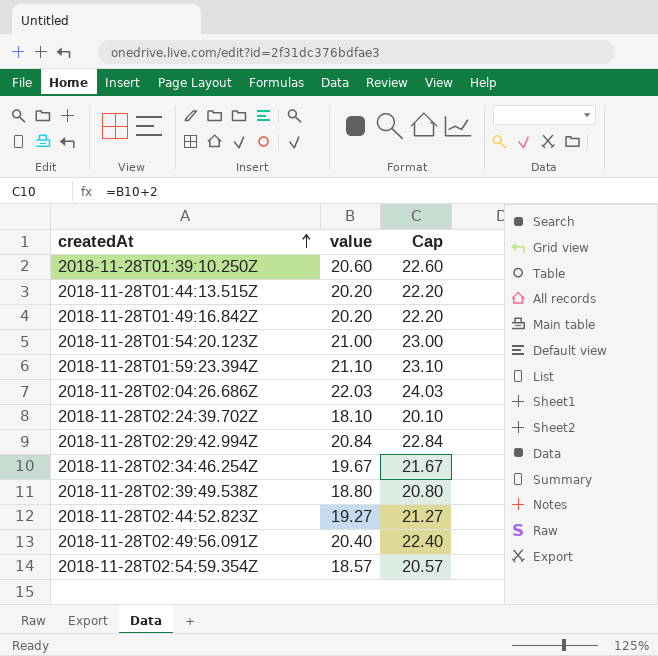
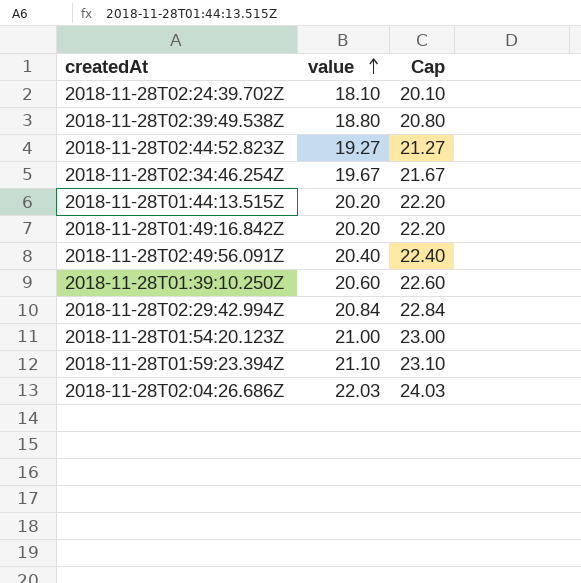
row order: createdAt ascending -> value ascending
row 2018-11-28T02:54:59.354Z: 18.57 | 20.57 -> none

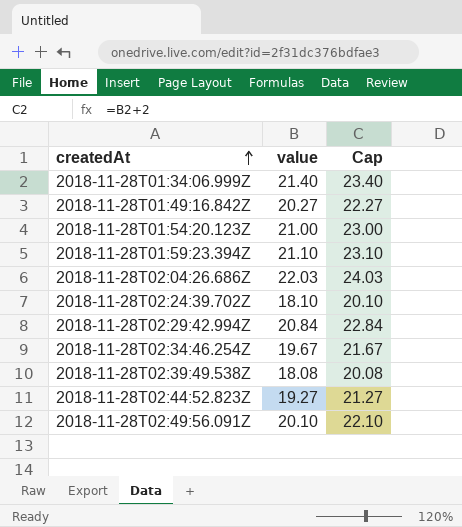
row order: value ascending -> createdAt ascending
row 2018-11-28T01:44:13.515Z: 20.20 | 22.20 -> none
row 2018-11-28T01:39:10.250Z: 20.60 | 22.60 -> none
row 2018-11-28T01:34:06.999Z: none -> 21.40 | 23.40
2018-11-28T01:49:16.842Z | value: 20.20 -> 20.27
2018-11-28T01:49:16.842Z | Cap: 22.20 -> 22.27
2018-11-28T02:39:49.538Z | value: 18.80 -> 18.08
2018-11-28T02:39:49.538Z | Cap: 20.80 -> 20.08
2018-11-28T02:49:56.091Z | value: 20.40 -> 20.10
2018-11-28T02:49:56.091Z | Cap: 22.40 -> 22.10

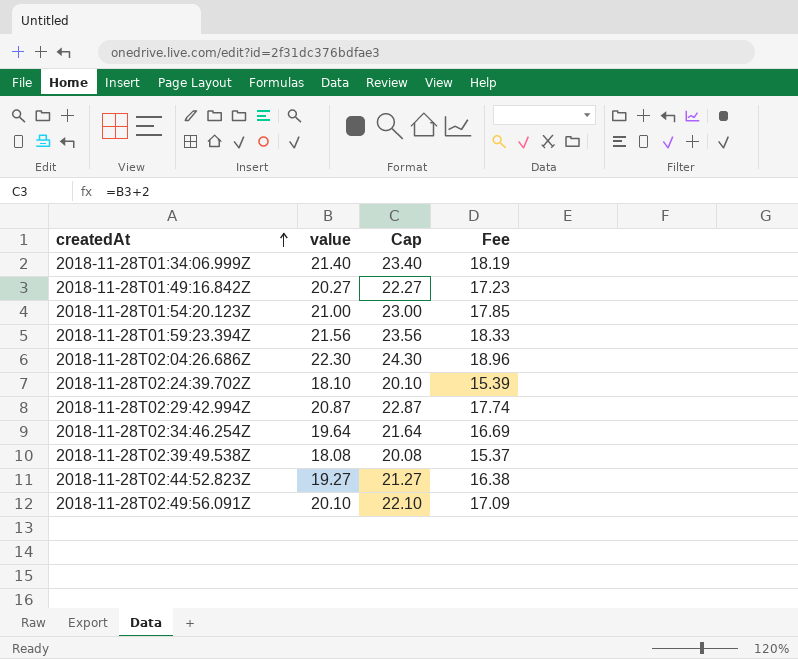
column Fee | formula: none -> [value] * 0.85
2018-11-28T01:59:23.394Z | value: 21.10 -> 21.56
2018-11-28T01:59:23.394Z | Cap: 23.10 -> 23.56
2018-11-28T02:04:26.686Z | value: 22.03 -> 22.30
2018-11-28T02:04:26.686Z | Cap: 24.03 -> 24.30
2018-11-28T02:29:42.994Z | value: 20.84 -> 20.87
2018-11-28T02:29:42.994Z | Cap: 22.84 -> 22.87
2018-11-28T02:34:46.254Z | value: 19.67 -> 19.64
2018-11-28T02:34:46.254Z | Cap: 21.67 -> 21.64

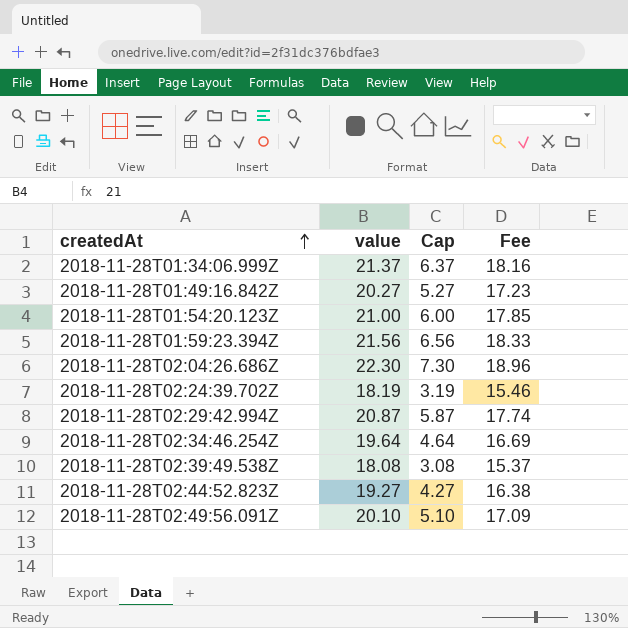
column Cap | formula: [value] + 2 -> [value] - 15
2018-11-28T01:34:06.999Z | value: 21.40 -> 21.37
2018-11-28T01:34:06.999Z | Fee: 18.19 -> 18.16
2018-11-28T02:24:39.702Z | value: 18.10 -> 18.19
2018-11-28T02:24:39.702Z | Fee: 15.39 -> 15.46

